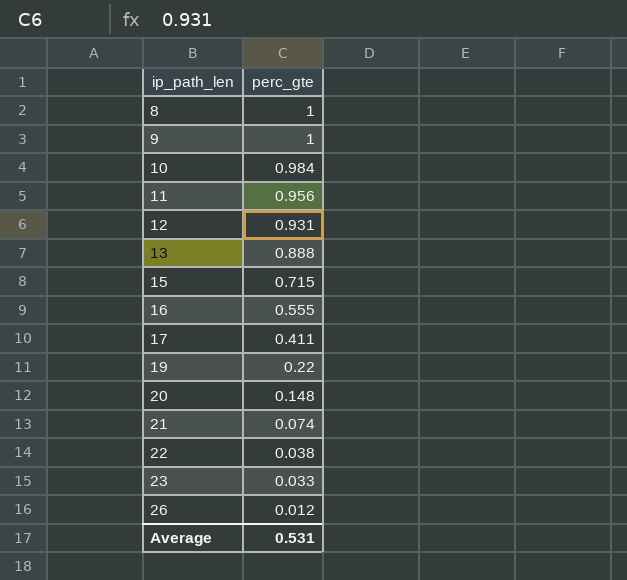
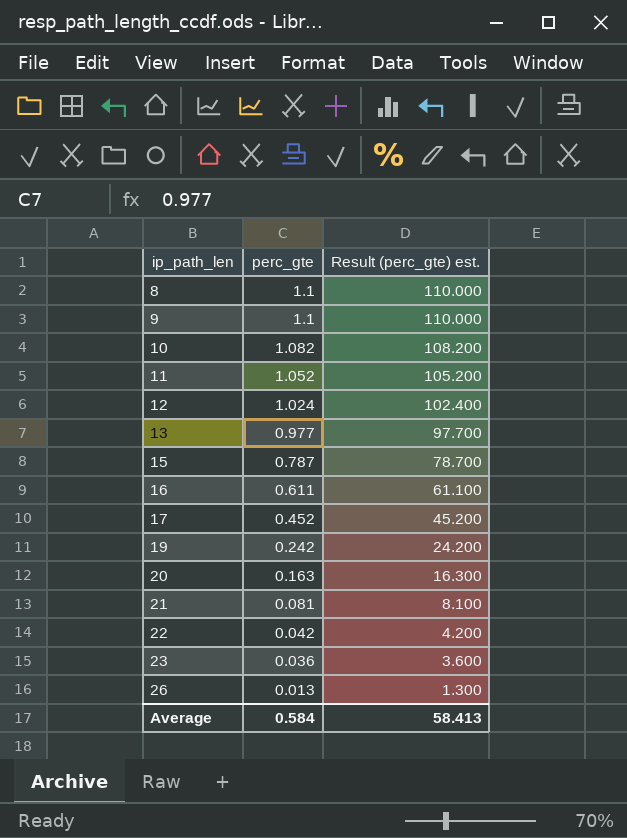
column Result (perc_gte) est. | formula: none -> [perc_gte] * 100
8 | perc_gte: 1 -> 1.1
9 | perc_gte: 1 -> 1.1
10 | perc_gte: 0.984 -> 1.082
11 | perc_gte: 0.956 -> 1.052
12 | perc_gte: 0.931 -> 1.024
13 | perc_gte: 0.888 -> 0.977
15 | perc_gte: 0.715 -> 0.787
16 | perc_gte: 0.555 -> 0.611
17 | perc_gte: 0.411 -> 0.452
19 | perc_gte: 0.22 -> 0.242
20 | perc_gte: 0.148 -> 0.163
21 | perc_gte: 0.074 -> 0.081
22 | perc_gte: 0.038 -> 0.042
23 | perc_gte: 0.033 -> 0.036
26 | perc_gte: 0.012 -> 0.013
Average | perc_gte: 0.531 -> 0.584

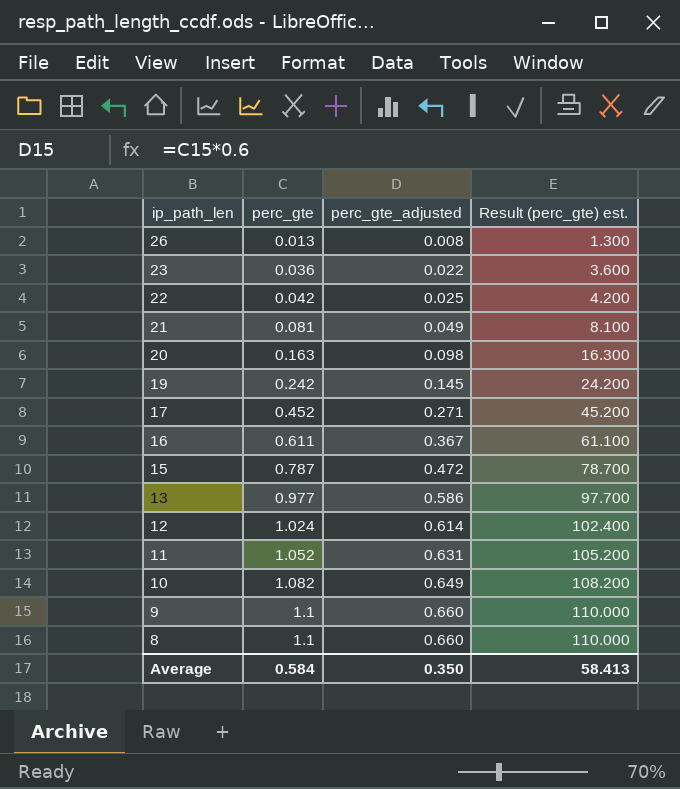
row order: ip_path_len ascending -> ip_path_len descending
column perc_gte_adjusted | formula: none -> [perc_gte] * 0.6

